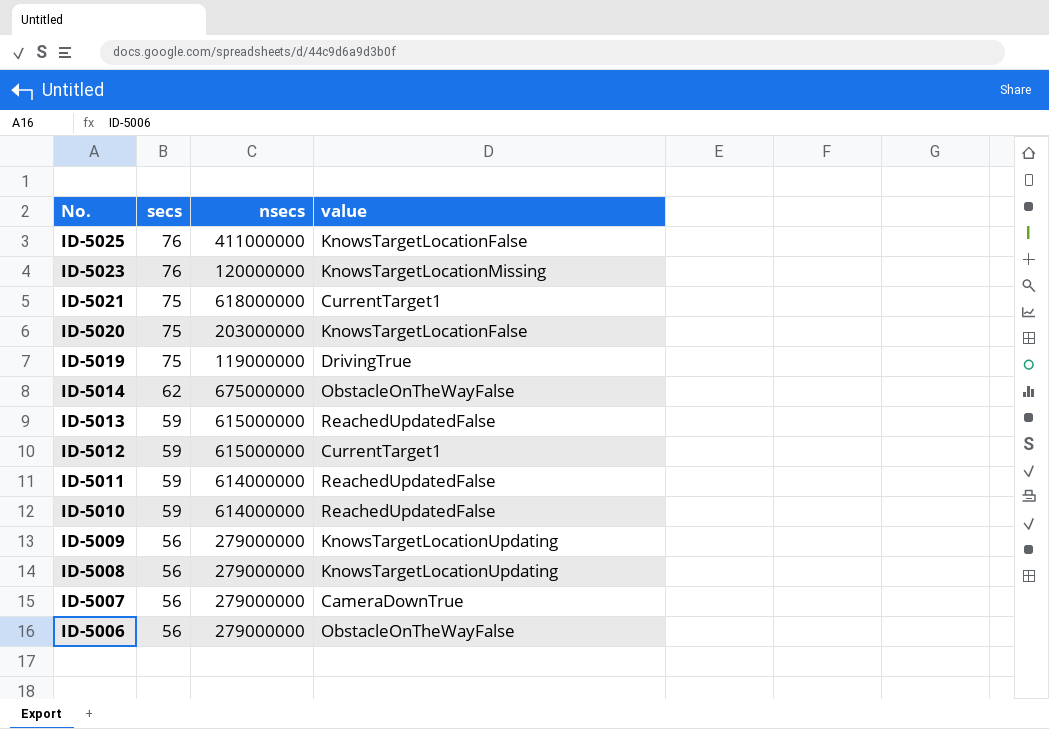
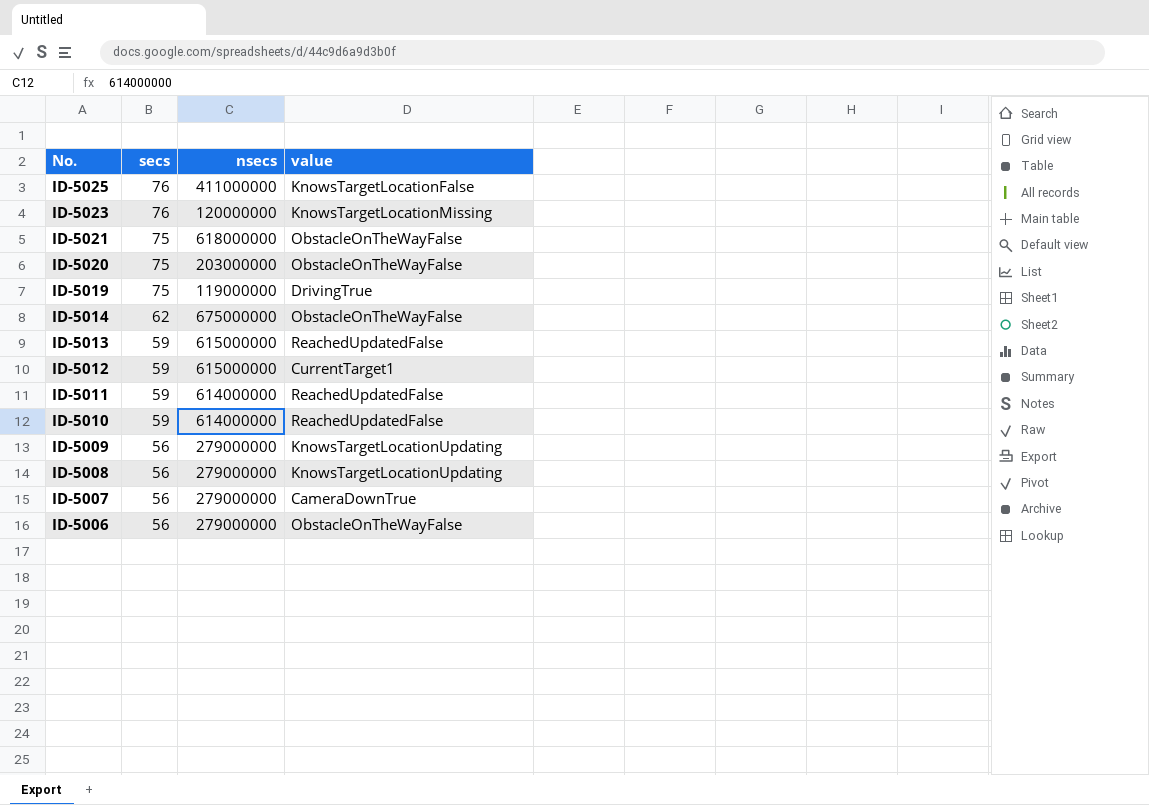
ID-5021 | value: CurrentTarget1 -> ObstacleOnTheWayFalse
ID-5020 | value: KnowsTargetLocationFalse -> ObstacleOnTheWayFalse

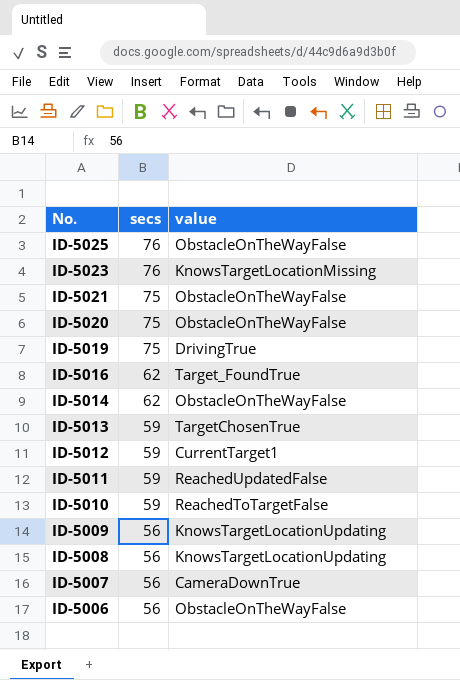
column nsecs | position: 3 -> none
ID-5025 | value: KnowsTargetLocationFalse -> ObstacleOnTheWayFalse
row ID-5016: none -> 62 | Target_FoundTrue
ID-5013 | value: ReachedUpdatedFalse -> TargetChosenTrue
ID-5010 | value: ReachedUpdatedFalse -> ReachedToTargetFalse

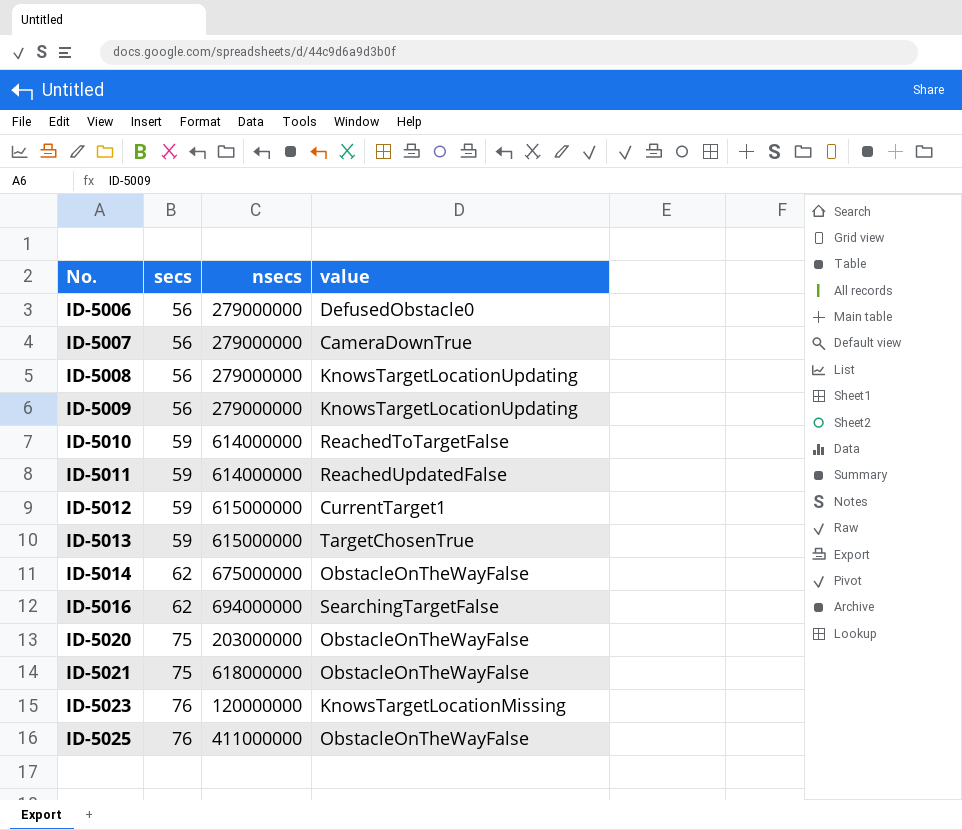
row order: No. descending -> No. ascending
column nsecs | position: none -> 3
row ID-5019: 75 | DrivingTrue -> none
ID-5006 | value: ObstacleOnTheWayFalse -> DefusedObstacle0
ID-5016 | value: Target_FoundTrue -> SearchingTargetFalse

